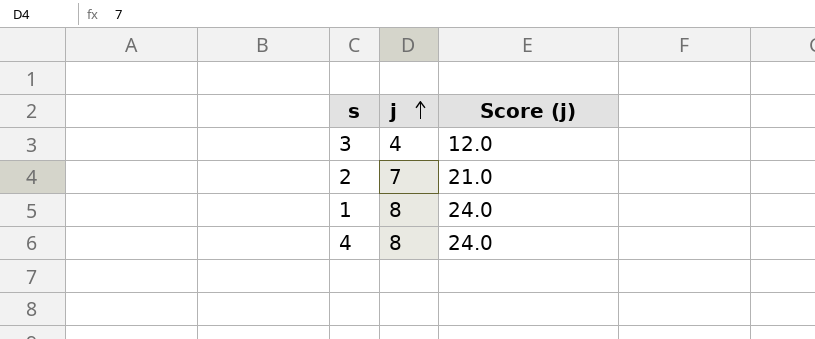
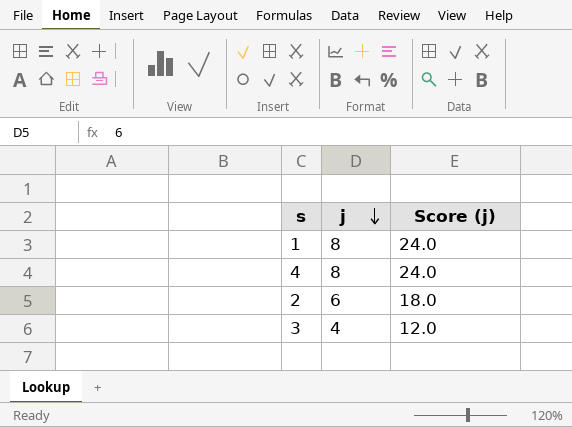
row order: j ascending -> j descending
2 | j: 7 -> 6
2 | Score (j): 21.0 -> 18.0

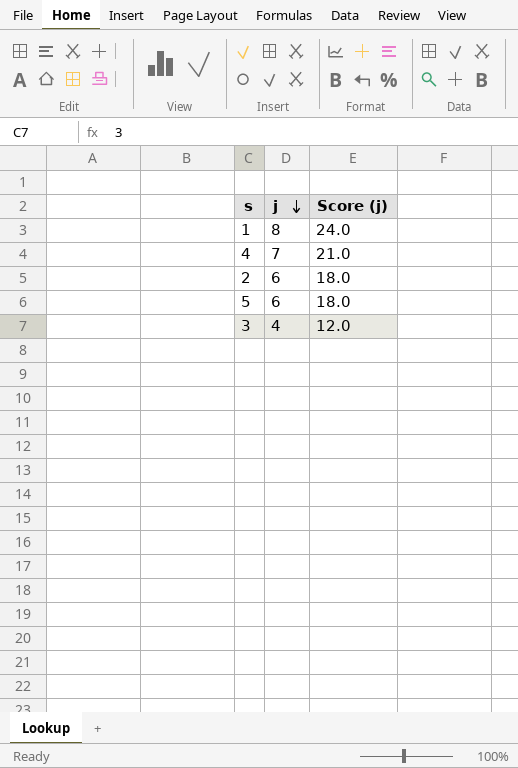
4 | j: 8 -> 7
4 | Score (j): 24.0 -> 21.0
row 5: none -> 6 | 18.0

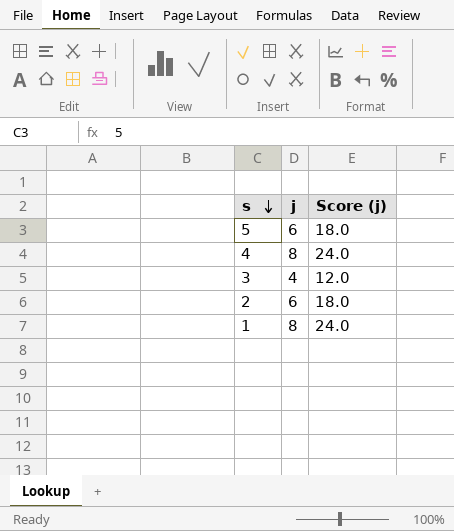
row order: j descending -> s descending
4 | j: 7 -> 8
4 | Score (j): 21.0 -> 24.0

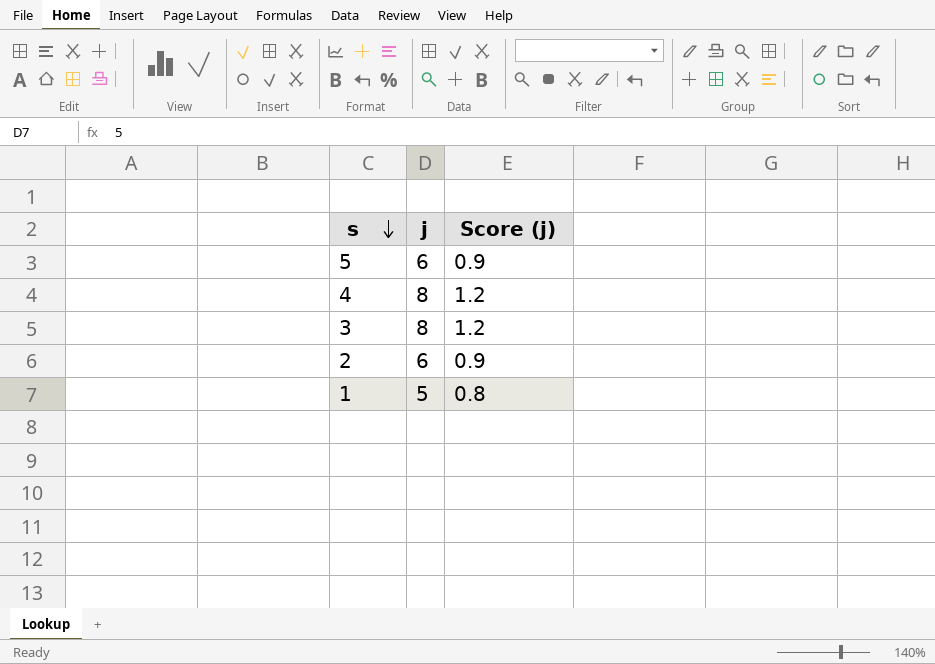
column Score (j) | formula: [j] * 3 -> [j] * 0.15
3 | j: 4 -> 8
1 | j: 8 -> 5

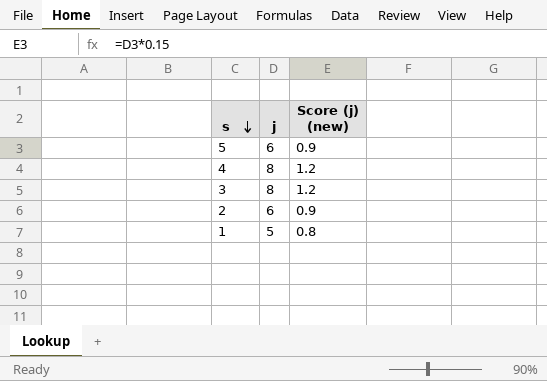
column name: Score (j) -> Score (j) (new)

